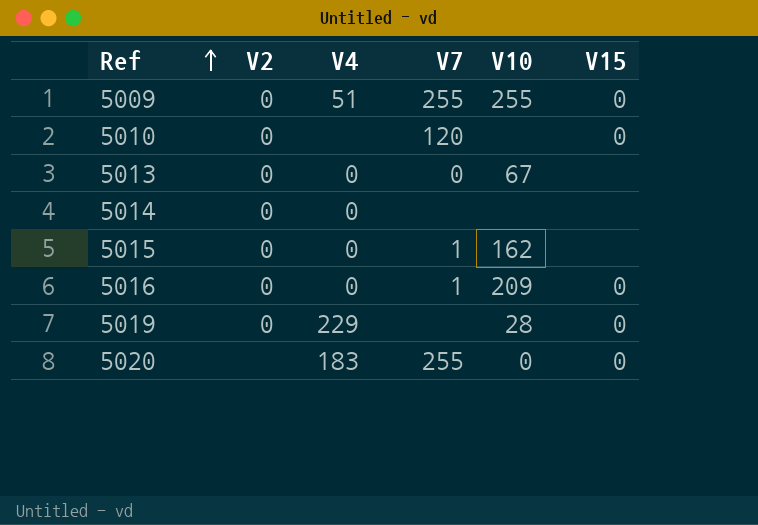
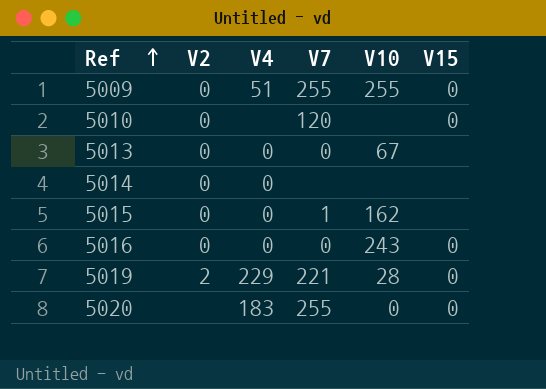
5016 | V7: 1 -> 0
5016 | V10: 209 -> 243
5019 | V2: 0 -> 2
5019 | V7: none -> 221

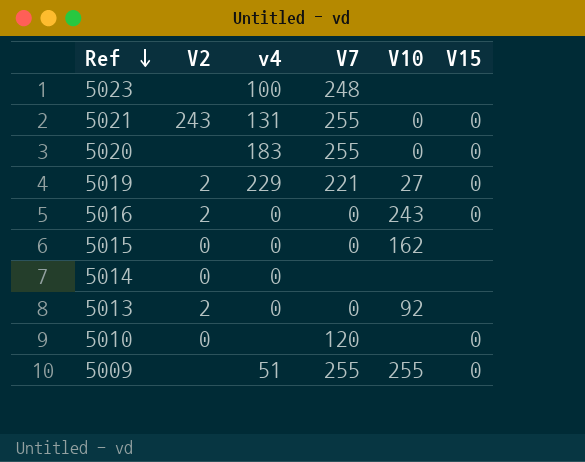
row order: Ref ascending -> Ref descending
column name: V4 -> v4
row 5023: none -> none | 100 | 248 | none | none
row 5021: none -> 243 | 131 | 255 | 0 | 0
5019 | V10: 28 -> 27
5016 | V2: 0 -> 2
5015 | V7: 1 -> 0
5013 | V2: 0 -> 2
5013 | V10: 67 -> 92
5009 | V2: 0 -> none

